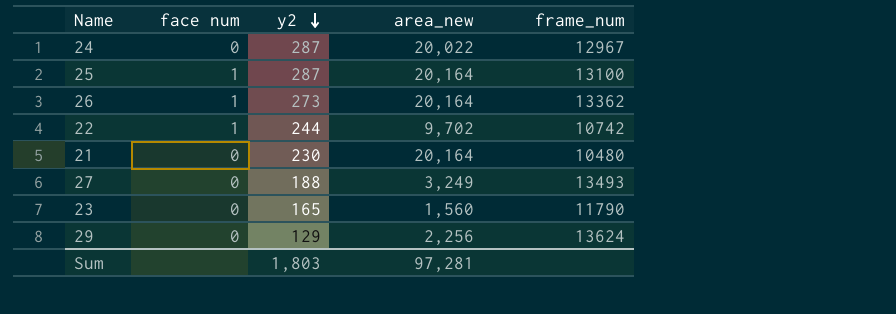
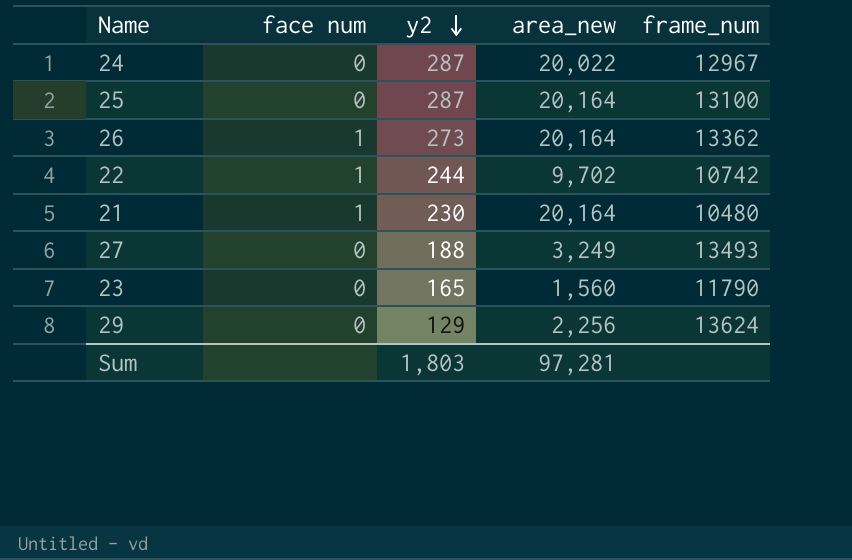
25 | face num: 1 -> 0
21 | face num: 0 -> 1

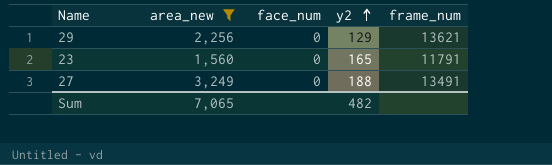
filter: none -> area_new <= 3,249
row order: y2 descending -> y2 ascending
column area_new | position: 4 -> 2
column name: face num -> face_num
29 | frame_num: 13624 -> 13621
23 | frame_num: 11790 -> 11791
27 | frame_num: 13493 -> 13491
Sum | area_new: 97,281 -> 7,065
Sum | y2: 1,803 -> 482

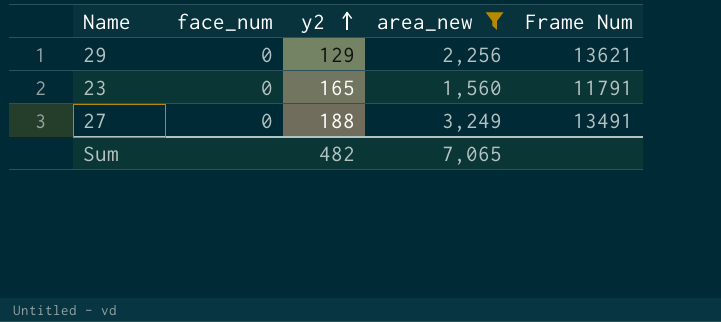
column area_new | position: 2 -> 4
column name: frame_num -> Frame Num

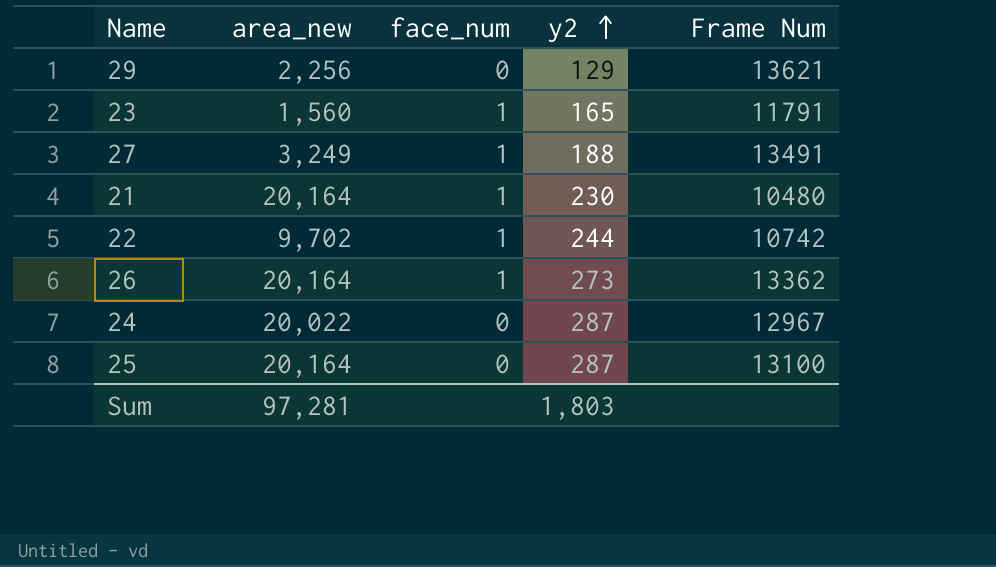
filter: area_new <= 3,249 -> none
column area_new | position: 4 -> 2
23 | face_num: 0 -> 1
27 | face_num: 0 -> 1
Sum | area_new: 7,065 -> 97,281
Sum | y2: 482 -> 1,803

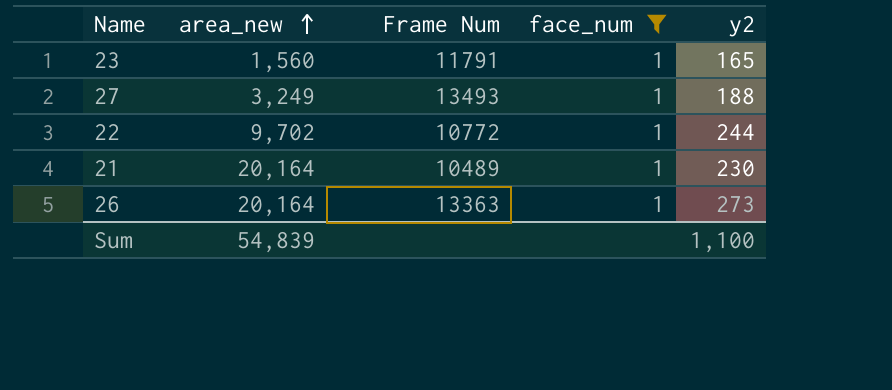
filter: none -> face_num = 1
row order: y2 ascending -> area_new ascending
column Frame Num | position: 5 -> 3
27 | Frame Num: 13491 -> 13493
22 | Frame Num: 10742 -> 10772
21 | Frame Num: 10480 -> 10489
26 | Frame Num: 13362 -> 13363
Sum | area_new: 97,281 -> 54,839
Sum | y2: 1,803 -> 1,100

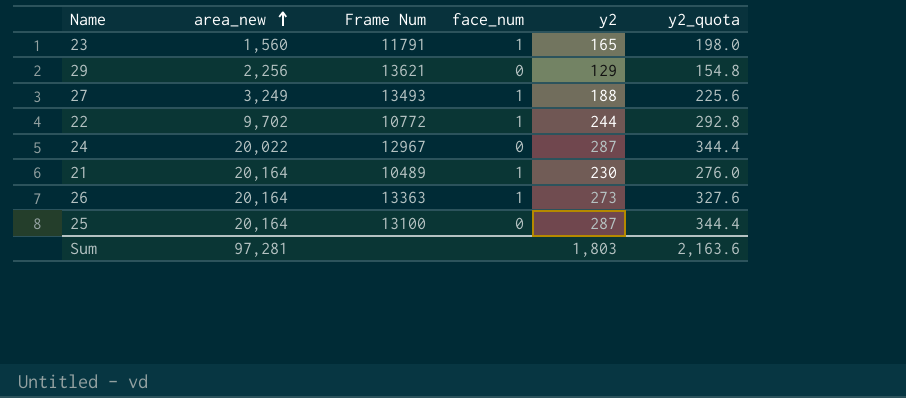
filter: face_num = 1 -> none
column y2_quota | formula: none -> [y2] * 1.2
Sum | area_new: 54,839 -> 97,281
Sum | y2: 1,100 -> 1,803

